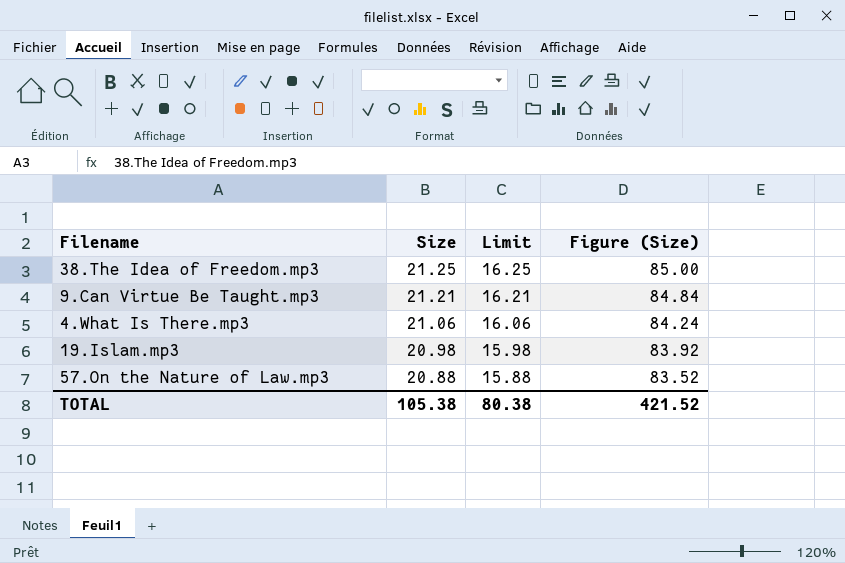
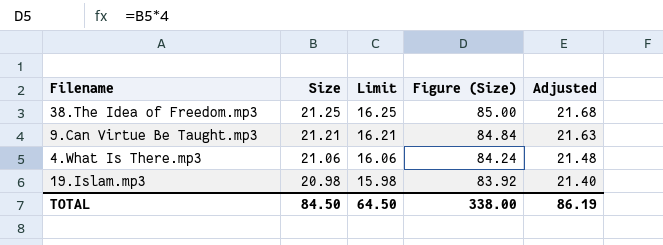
column Adjusted | formula: none -> [Size] * 1.02
row 57.On the Nature of Law.mp3: 20.88 | 15.88 | 83.52 -> none
TOTAL | Size: 105.38 -> 84.50
TOTAL | Limit: 80.38 -> 64.50
TOTAL | Figure (Size): 421.52 -> 338.00

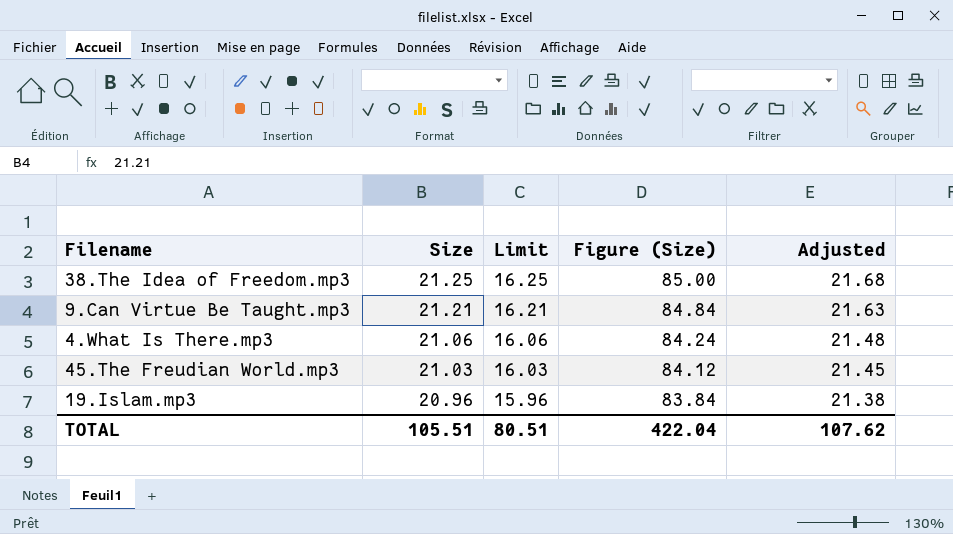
row 45.The Freudian World.mp3: none -> 21.03 | 16.03 | 84.12 | 21.45
19.Islam.mp3 | Size: 20.98 -> 20.96
19.Islam.mp3 | Limit: 15.98 -> 15.96
19.Islam.mp3 | Figure (Size): 83.92 -> 83.84
19.Islam.mp3 | Adjusted: 21.40 -> 21.38
TOTAL | Size: 84.50 -> 105.51
TOTAL | Limit: 64.50 -> 80.51
TOTAL | Figure (Size): 338.00 -> 422.04
TOTAL | Adjusted: 86.19 -> 107.62

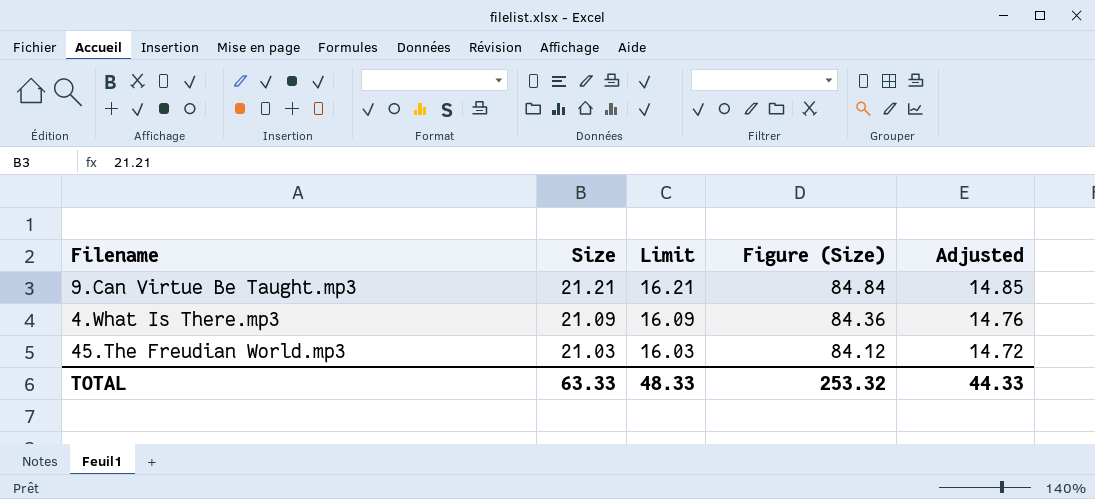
column Adjusted | formula: [Size] * 1.02 -> [Size] * 0.7
row 38.The Idea of Freedom.mp3: 21.25 | 16.25 | 85.00 | 21.68 -> none
row 19.Islam.mp3: 20.96 | 15.96 | 83.84 | 21.38 -> none
4.What Is There.mp3 | Size: 21.06 -> 21.09
4.What Is There.mp3 | Limit: 16.06 -> 16.09
4.What Is There.mp3 | Figure (Size): 84.24 -> 84.36
TOTAL | Size: 105.51 -> 63.33
TOTAL | Limit: 80.51 -> 48.33
TOTAL | Figure (Size): 422.04 -> 253.32
TOTAL | Adjusted: 107.62 -> 44.33

